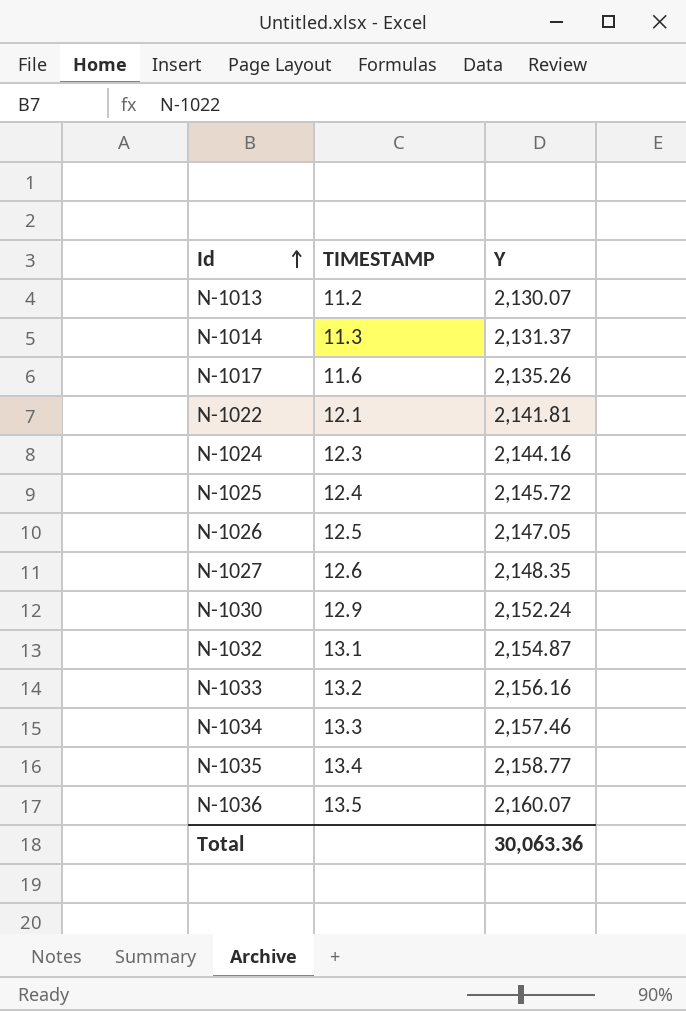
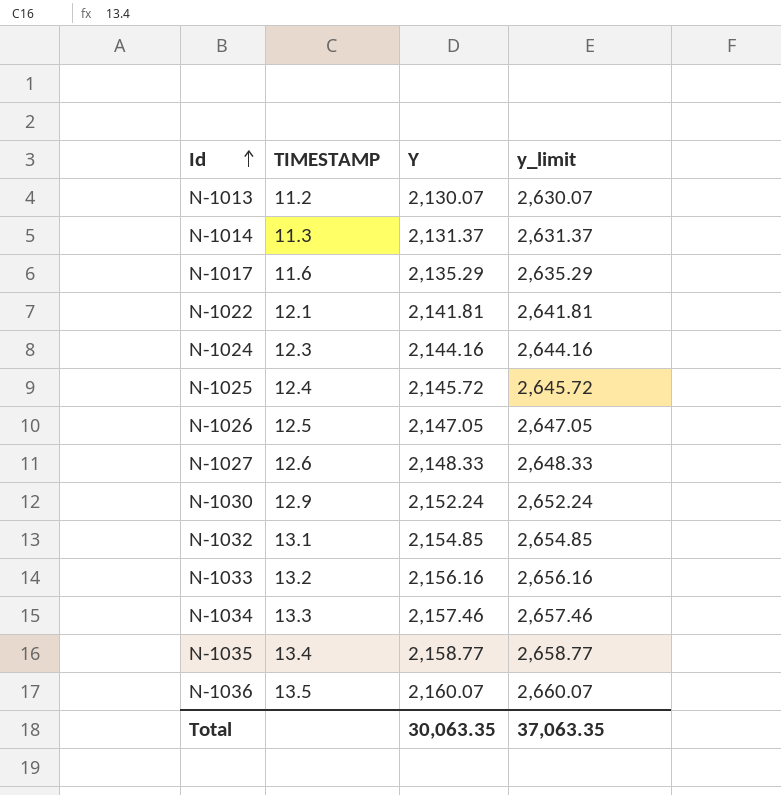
column y_limit | formula: none -> [Y] + 500
N-1017 | Y: 2,135.26 -> 2,135.29
N-1027 | Y: 2,148.35 -> 2,148.33
N-1032 | Y: 2,154.87 -> 2,154.85
Total | Y: 30,063.36 -> 30,063.35

